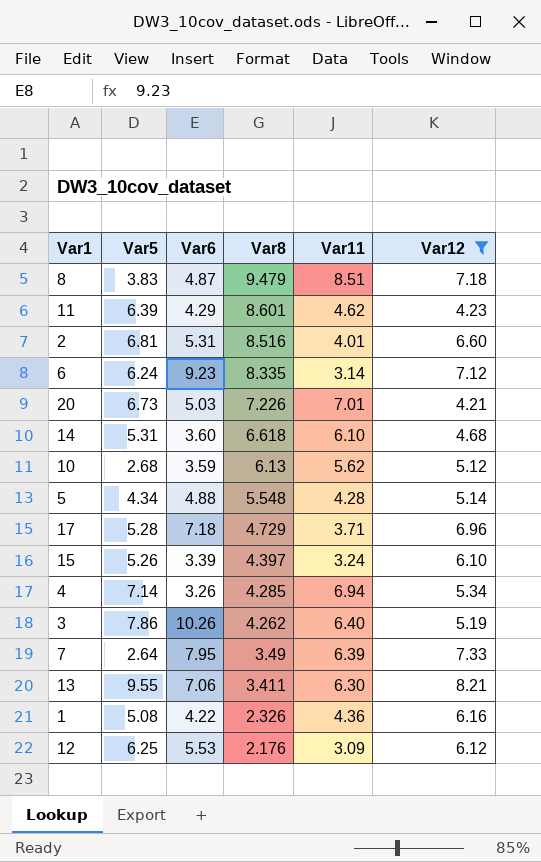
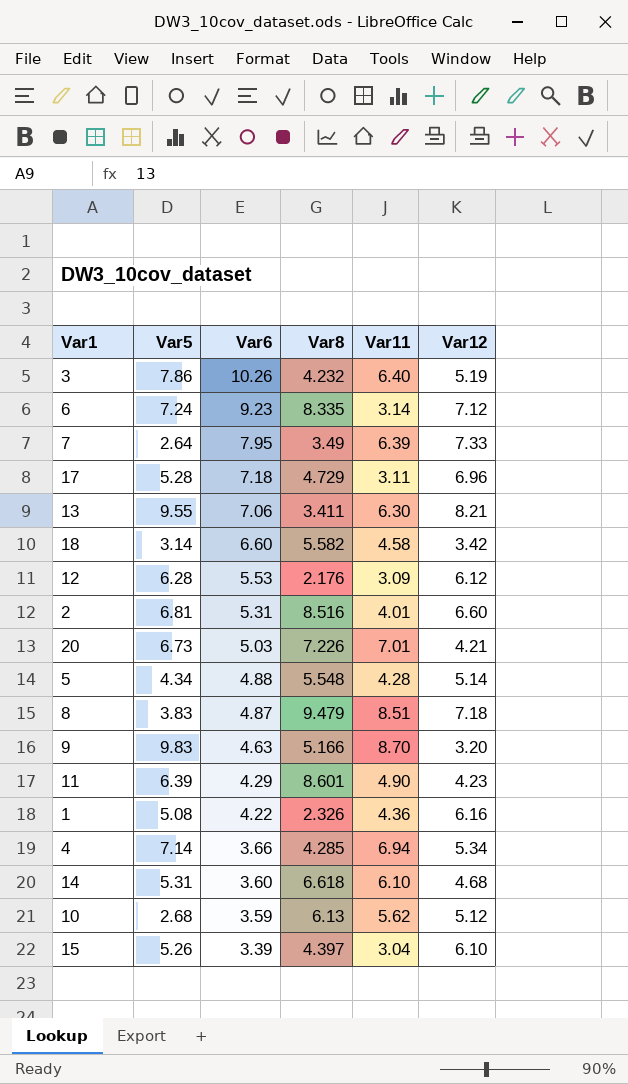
filter: Var12 >= 4.21 -> none
row order: Var8 descending -> Var6 descending
3 | Var8: 4.262 -> 4.232
6 | Var5: 6.24 -> 7.24
17 | Var11: 3.71 -> 3.11
12 | Var5: 6.25 -> 6.28
11 | Var11: 4.62 -> 4.90
4 | Var6: 3.26 -> 3.66
15 | Var11: 3.24 -> 3.04

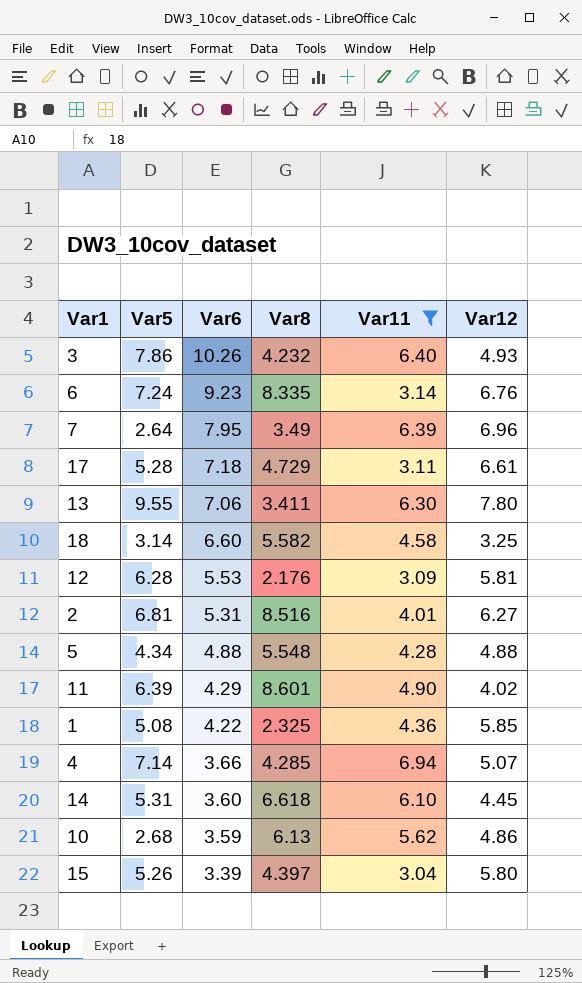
filter: none -> Var11 <= 6.94
3 | Var12: 5.19 -> 4.93
6 | Var12: 7.12 -> 6.76
7 | Var12: 7.33 -> 6.96
17 | Var12: 6.96 -> 6.61
13 | Var12: 8.21 -> 7.80
18 | Var12: 3.42 -> 3.25
12 | Var12: 6.12 -> 5.81
2 | Var12: 6.60 -> 6.27
5 | Var12: 5.14 -> 4.88
11 | Var12: 4.23 -> 4.02
1 | Var8: 2.326 -> 2.325
1 | Var12: 6.16 -> 5.85
4 | Var12: 5.34 -> 5.07
14 | Var12: 4.68 -> 4.45
10 | Var12: 5.12 -> 4.86
15 | Var12: 6.10 -> 5.80

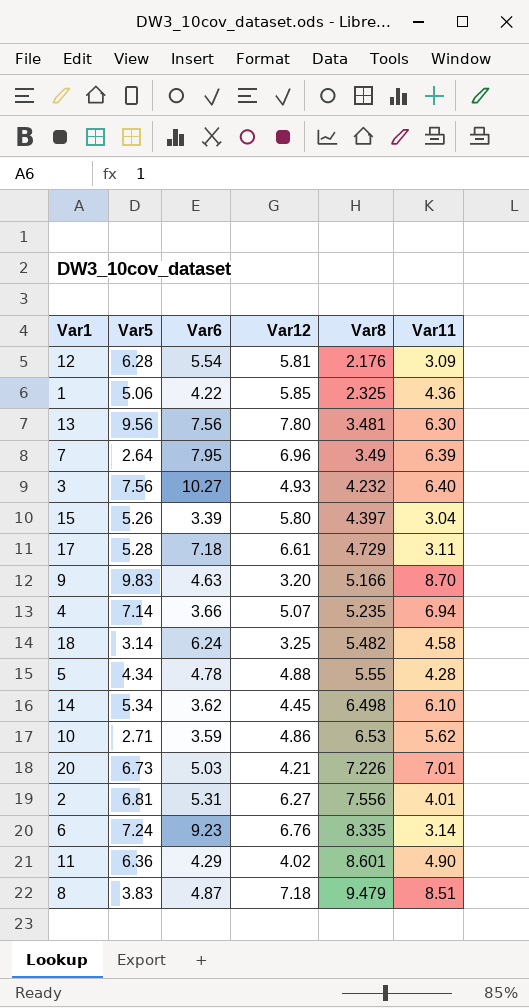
filter: Var11 <= 6.94 -> none
row order: Var6 descending -> Var8 ascending
column Var12 | position: 6 -> 4
12 | Var6: 5.53 -> 5.54
1 | Var5: 5.08 -> 5.06
13 | Var5: 9.55 -> 9.56
13 | Var6: 7.06 -> 7.56
13 | Var8: 3.411 -> 3.481
3 | Var5: 7.86 -> 7.56
3 | Var6: 10.26 -> 10.27
4 | Var8: 4.285 -> 5.235
18 | Var6: 6.60 -> 6.24
18 | Var8: 5.582 -> 5.482
5 | Var6: 4.88 -> 4.78
5 | Var8: 5.548 -> 5.55
14 | Var5: 5.31 -> 5.34
14 | Var6: 3.60 -> 3.62
14 | Var8: 6.618 -> 6.498
10 | Var5: 2.68 -> 2.71
10 | Var8: 6.13 -> 6.53
2 | Var8: 8.516 -> 7.556
11 | Var5: 6.39 -> 6.36

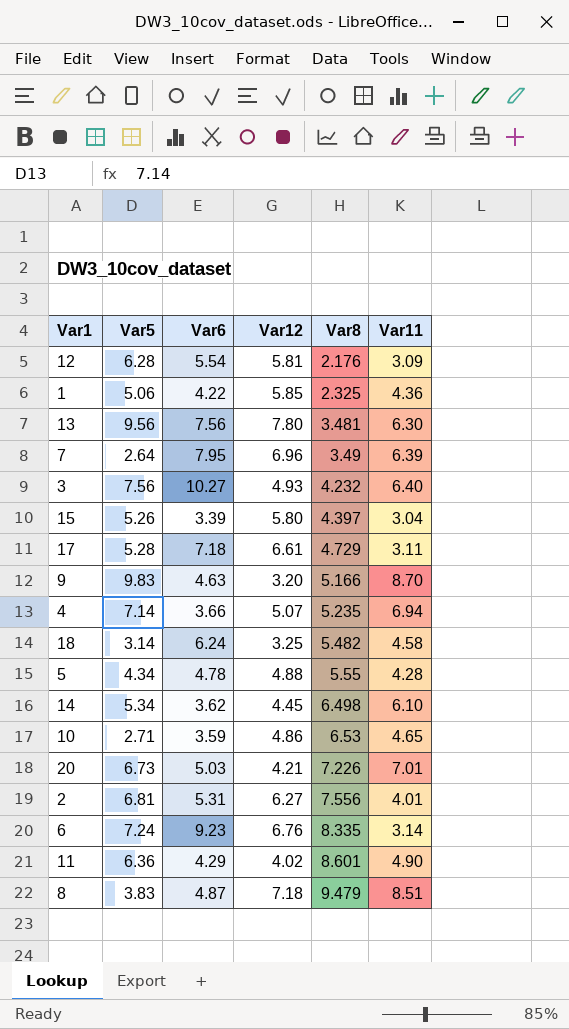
10 | Var11: 5.62 -> 4.65

